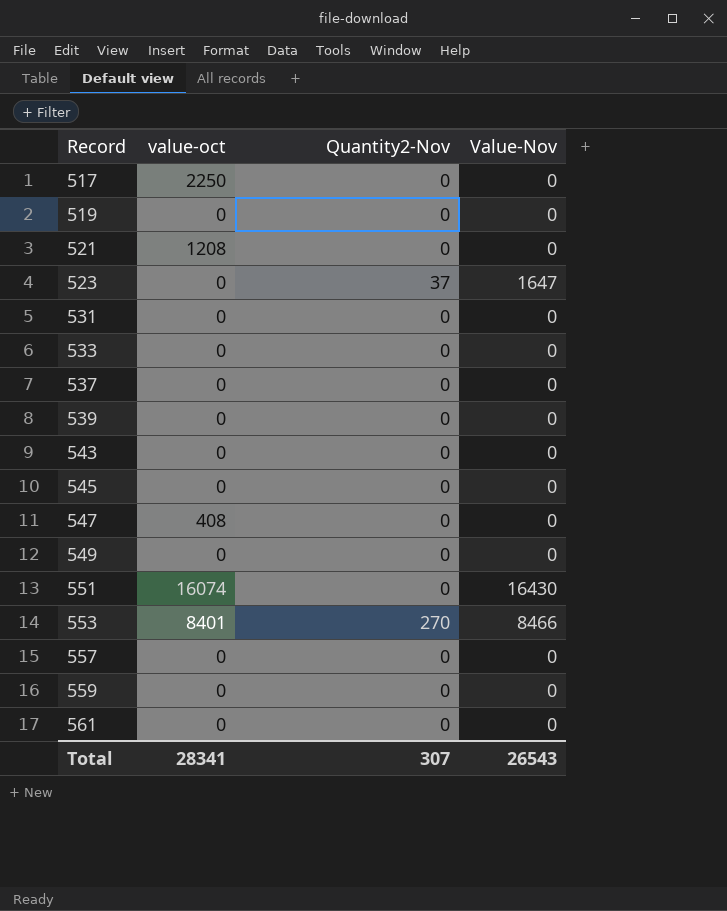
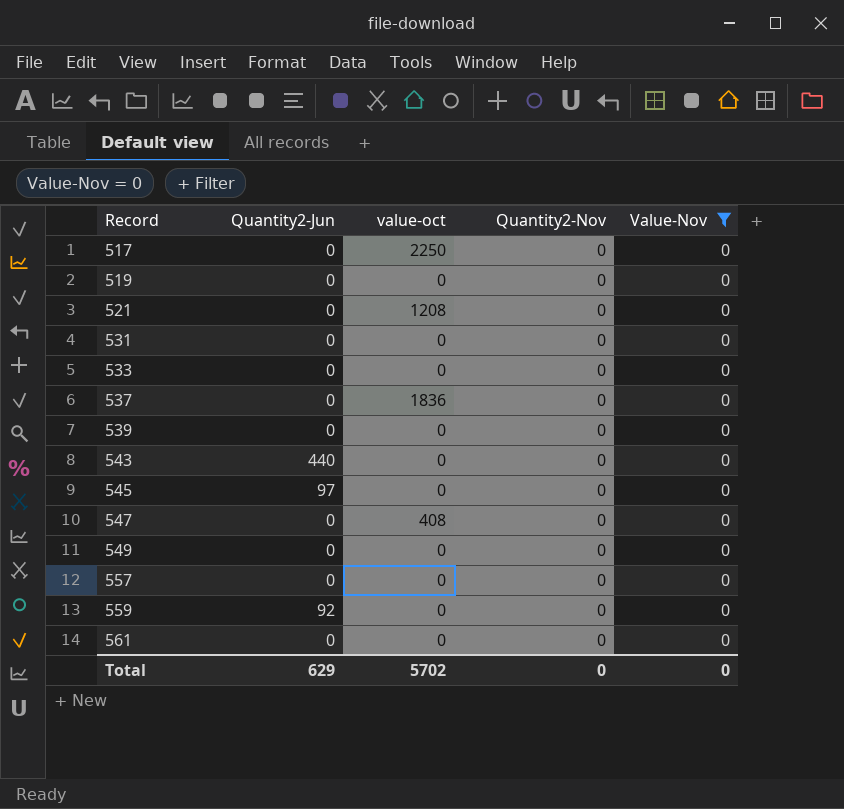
filter: none -> Value-Nov = 0
column Quantity2-Jun | position: none -> 2
537 | value-oct: 0 -> 1836
Total | value-oct: 28341 -> 5702
Total | Quantity2-Nov: 307 -> 0
Total | Value-Nov: 26543 -> 0

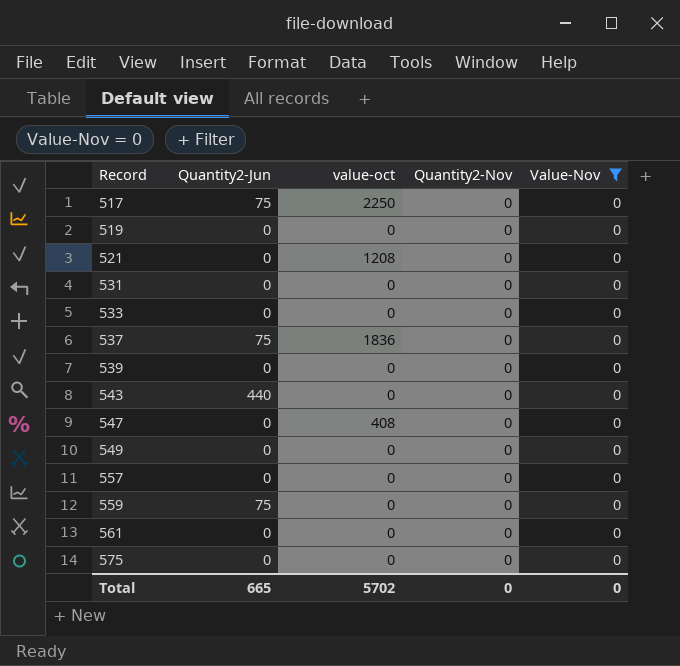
row 545: 97 | 0 | 0 | 0 -> none
517 | Quantity2-Jun: 0 -> 75
537 | Quantity2-Jun: 0 -> 75
559 | Quantity2-Jun: 92 -> 75
row 575: none -> 0 | 0 | 0 | 0
Total | Quantity2-Jun: 629 -> 665

